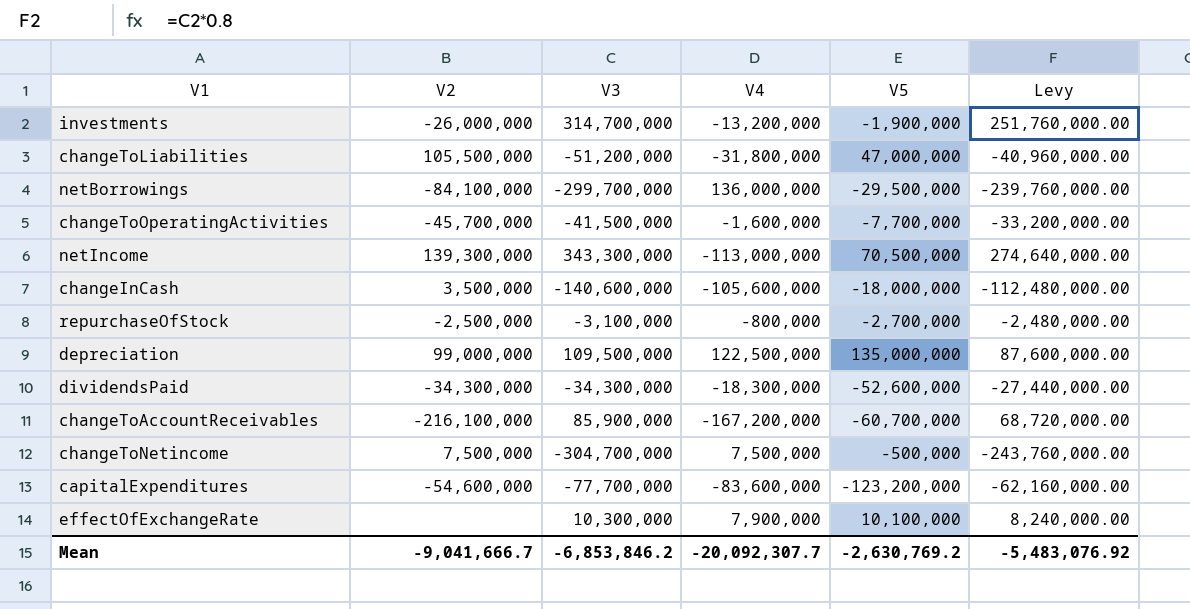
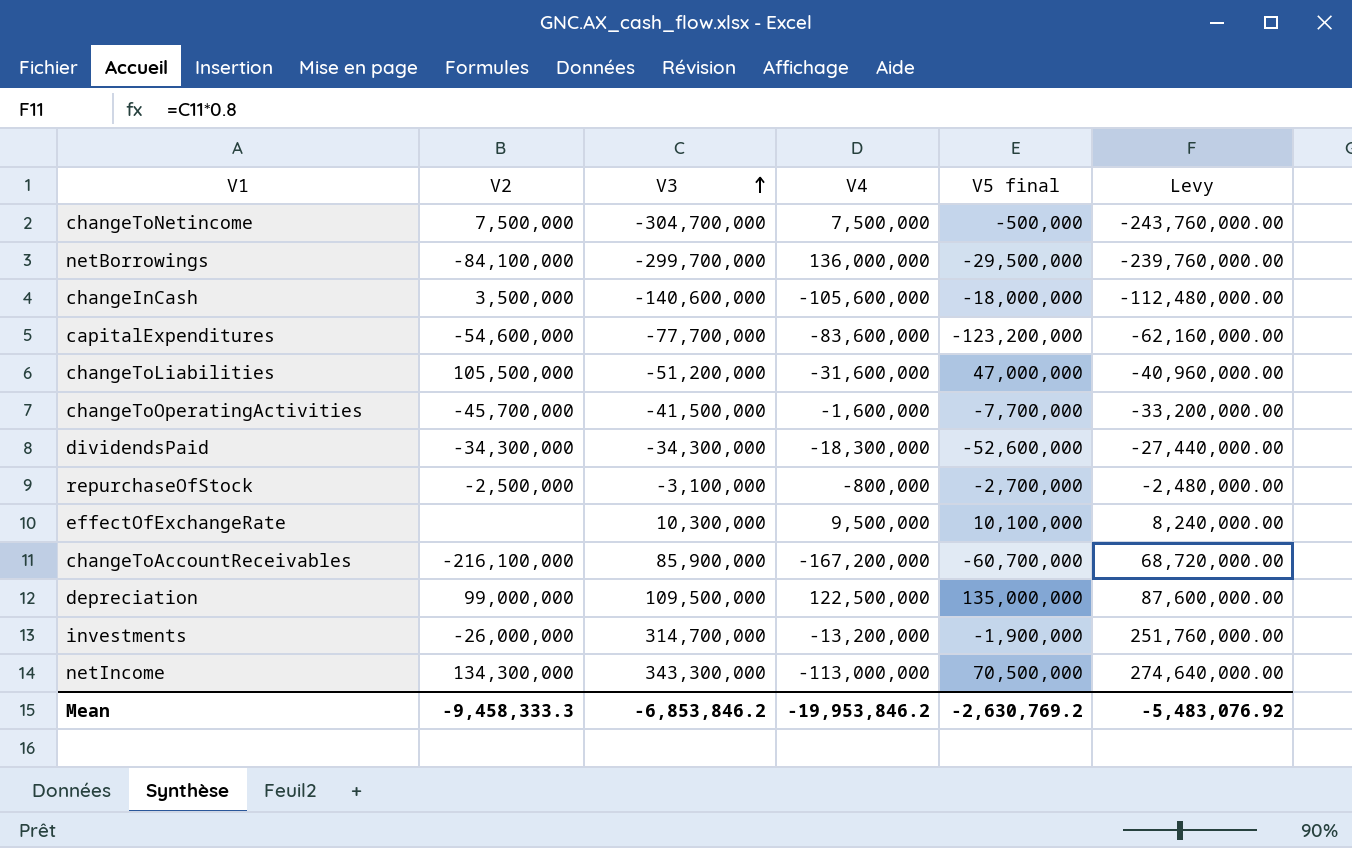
row order: none -> V3 ascending
column name: V5 -> V5 final
changeToLiabilities | V4: -31,800,000 -> -31,600,000
effectOfExchangeRate | V4: 7,900,000 -> 9,500,000
netIncome | V2: 139,300,000 -> 134,300,000
Mean | V2: -9,041,666.7 -> -9,458,333.3
Mean | V4: -20,092,307.7 -> -19,953,846.2

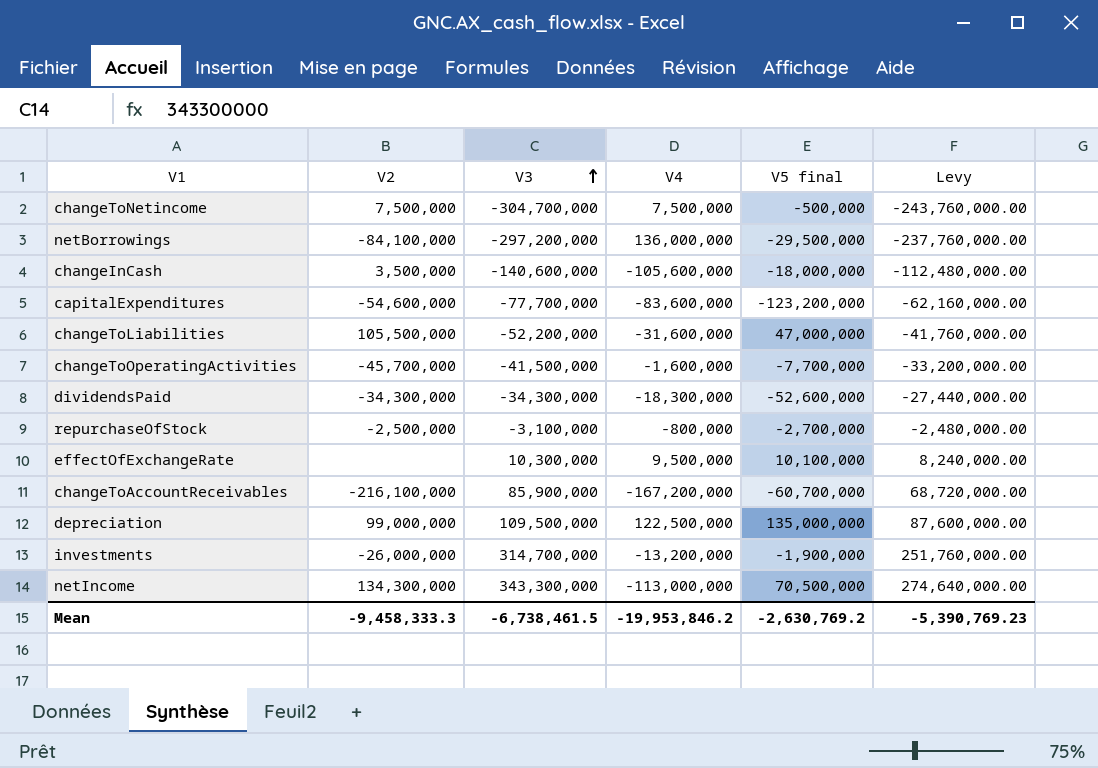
netBorrowings | V3: -299,700,000 -> -297,200,000
netBorrowings | Levy: -239,760,000.00 -> -237,760,000.00
changeToLiabilities | V3: -51,200,000 -> -52,200,000
changeToLiabilities | Levy: -40,960,000.00 -> -41,760,000.00
Mean | V3: -6,853,846.2 -> -6,738,461.5
Mean | Levy: -5,483,076.92 -> -5,390,769.23

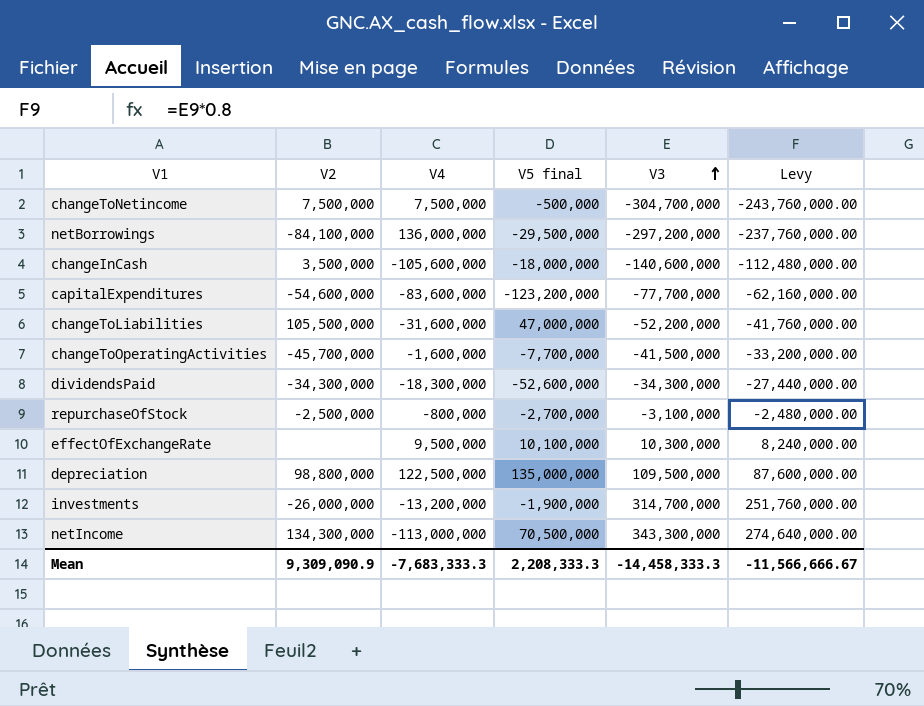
column V3 | position: 3 -> 5
row changeToAccountReceivables: -216,100,000 | 85,900,000 | -167,200,000 | -60,700,000 | 68,720,000.00 -> none
depreciation | V2: 99,000,000 -> 98,800,000
Mean | V2: -9,458,333.3 -> 9,309,090.9
Mean | V4: -19,953,846.2 -> -7,683,333.3
Mean | V5 final: -2,630,769.2 -> 2,208,333.3
Mean | V3: -6,738,461.5 -> -14,458,333.3
Mean | Levy: -5,390,769.23 -> -11,566,666.67

